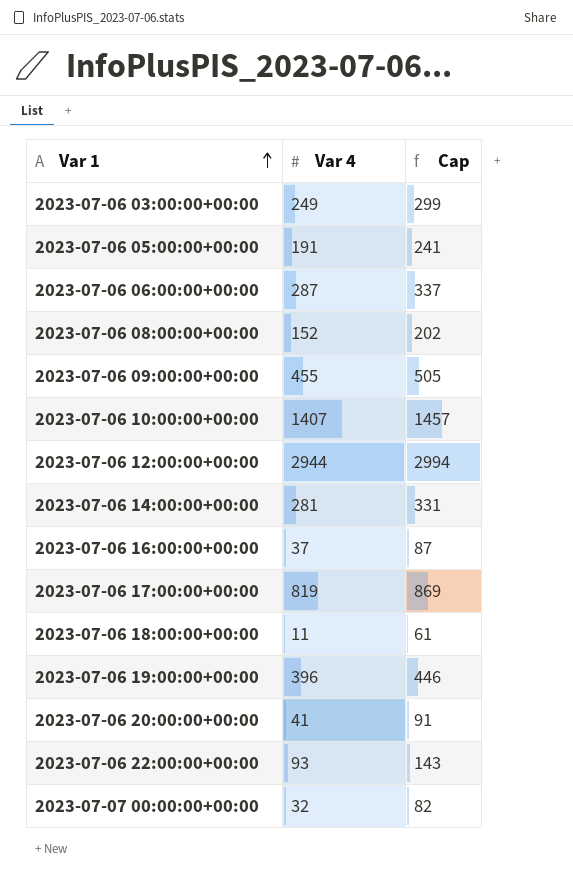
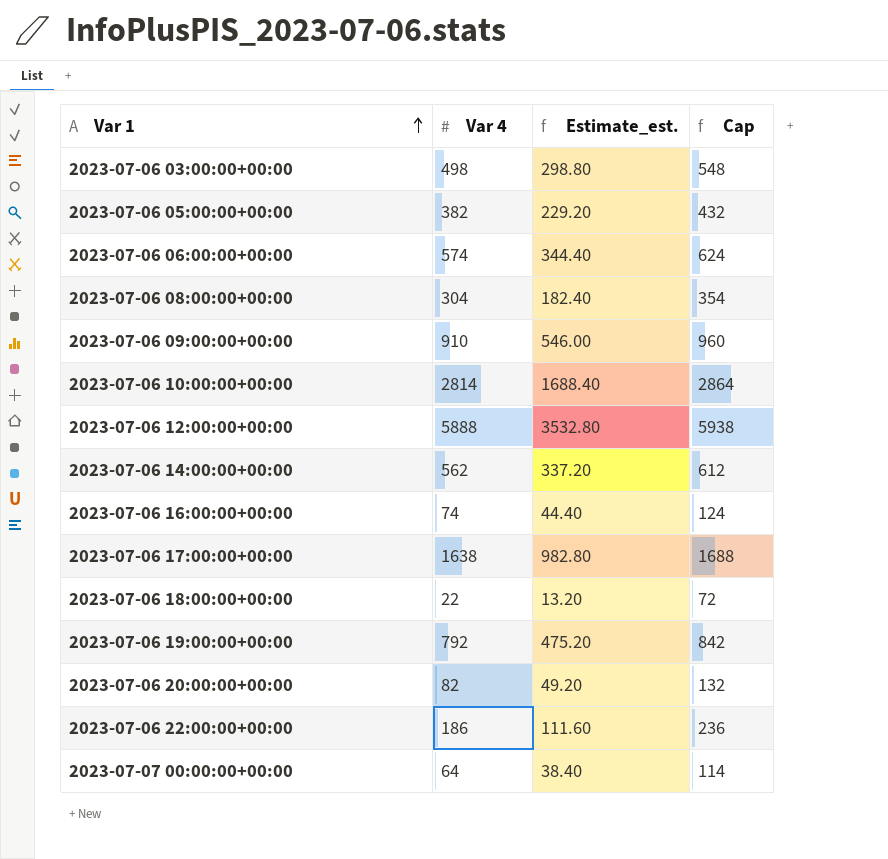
column Estimate_est. | formula: none -> [Var 4] * 0.6
2023-07-06 03:00:00+00:00 | Var 4: 249 -> 498
2023-07-06 03:00:00+00:00 | Cap: 299 -> 548
2023-07-06 05:00:00+00:00 | Var 4: 191 -> 382
2023-07-06 05:00:00+00:00 | Cap: 241 -> 432
2023-07-06 06:00:00+00:00 | Var 4: 287 -> 574
2023-07-06 06:00:00+00:00 | Cap: 337 -> 624
2023-07-06 08:00:00+00:00 | Var 4: 152 -> 304
2023-07-06 08:00:00+00:00 | Cap: 202 -> 354
2023-07-06 09:00:00+00:00 | Var 4: 455 -> 910
2023-07-06 09:00:00+00:00 | Cap: 505 -> 960
2023-07-06 10:00:00+00:00 | Var 4: 1407 -> 2814
2023-07-06 10:00:00+00:00 | Cap: 1457 -> 2864
2023-07-06 12:00:00+00:00 | Var 4: 2944 -> 5888
2023-07-06 12:00:00+00:00 | Cap: 2994 -> 5938
2023-07-06 14:00:00+00:00 | Var 4: 281 -> 562
2023-07-06 14:00:00+00:00 | Cap: 331 -> 612
2023-07-06 16:00:00+00:00 | Var 4: 37 -> 74
2023-07-06 16:00:00+00:00 | Cap: 87 -> 124
2023-07-06 17:00:00+00:00 | Var 4: 819 -> 1638
2023-07-06 17:00:00+00:00 | Cap: 869 -> 1688
2023-07-06 18:00:00+00:00 | Var 4: 11 -> 22
2023-07-06 18:00:00+00:00 | Cap: 61 -> 72
2023-07-06 19:00:00+00:00 | Var 4: 396 -> 792
2023-07-06 19:00:00+00:00 | Cap: 446 -> 842
2023-07-06 20:00:00+00:00 | Var 4: 41 -> 82
2023-07-06 20:00:00+00:00 | Cap: 91 -> 132
2023-07-06 22:00:00+00:00 | Var 4: 93 -> 186
2023-07-06 22:00:00+00:00 | Cap: 143 -> 236
2023-07-07 00:00:00+00:00 | Var 4: 32 -> 64
2023-07-07 00:00:00+00:00 | Cap: 82 -> 114

